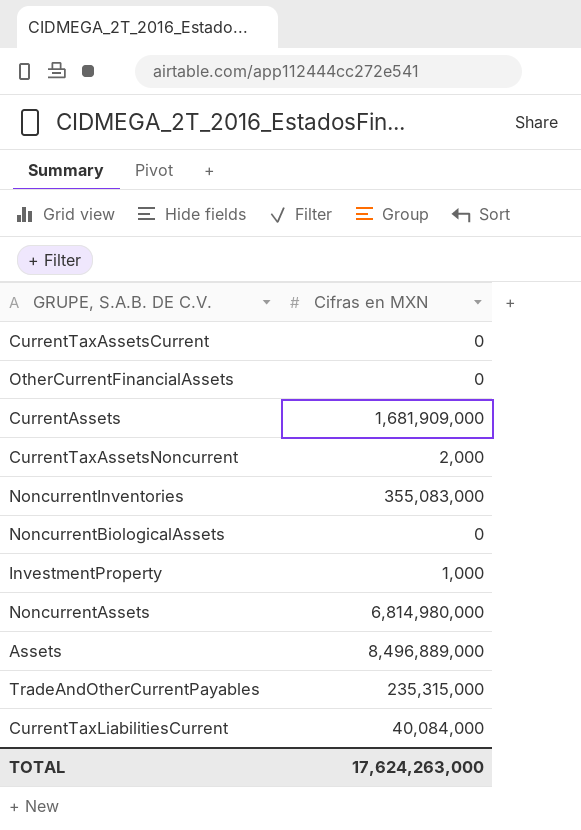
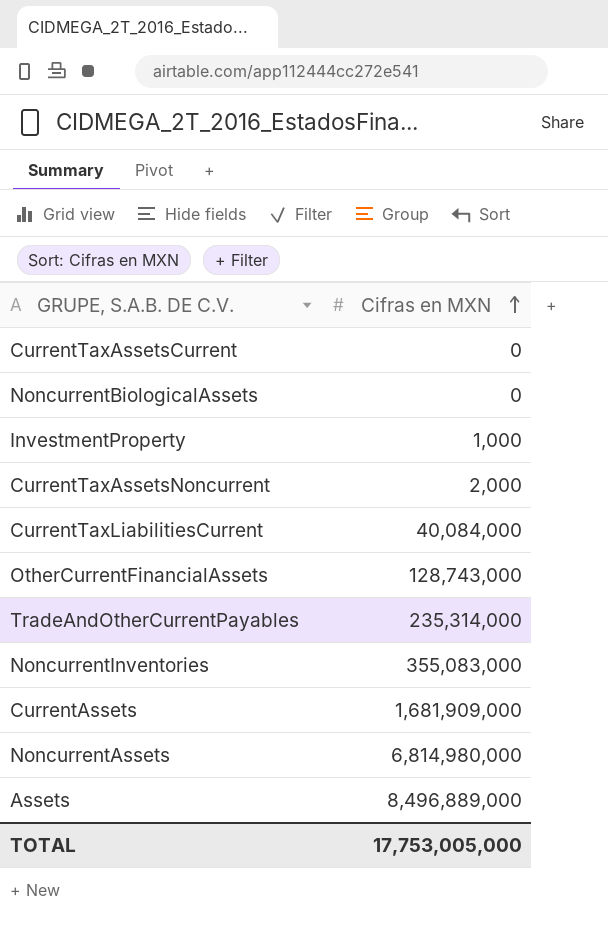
row order: none -> Cifras en MXN ascending
OtherCurrentFinancialAssets | Cifras en MXN: 0 -> 128,743,000
TradeAndOtherCurrentPayables | Cifras en MXN: 235,315,000 -> 235,314,000
TOTAL | Cifras en MXN: 17,624,263,000 -> 17,753,005,000

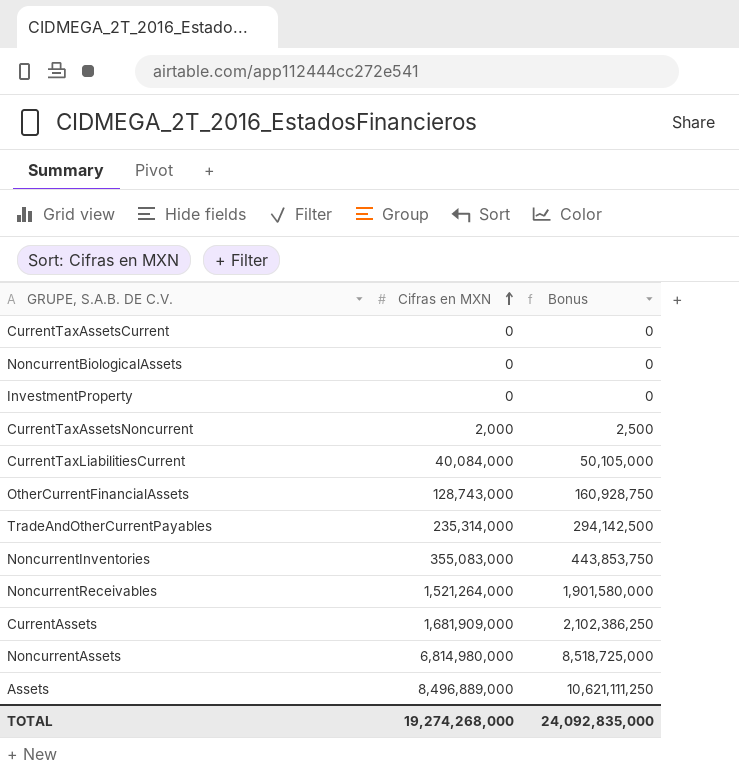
column Bonus | formula: none -> [Cifras en MXN] * 1.25
InvestmentProperty | Cifras en MXN: 1,000 -> 0
row NoncurrentReceivables: none -> 1,521,264,000 | 1,901,580,000
TOTAL | Cifras en MXN: 17,753,005,000 -> 19,274,268,000

